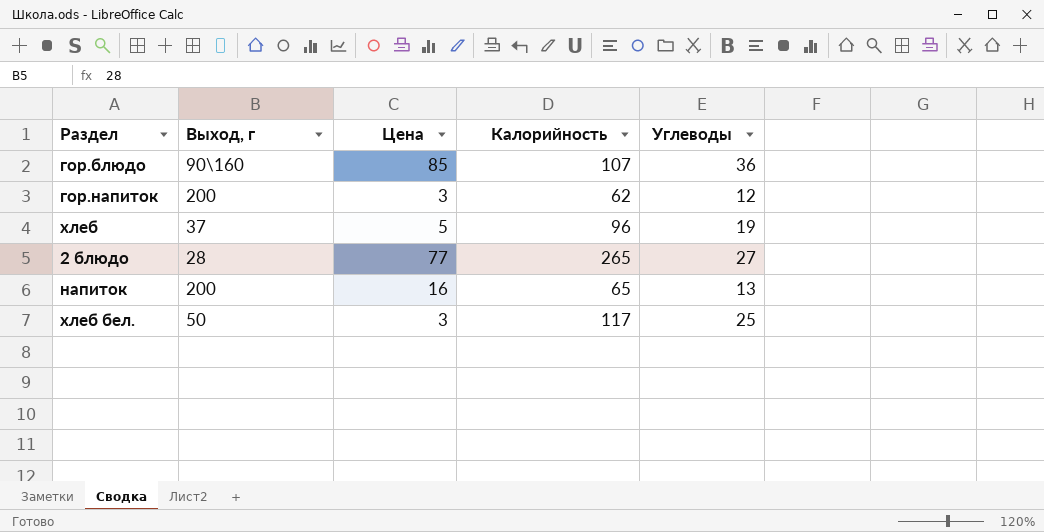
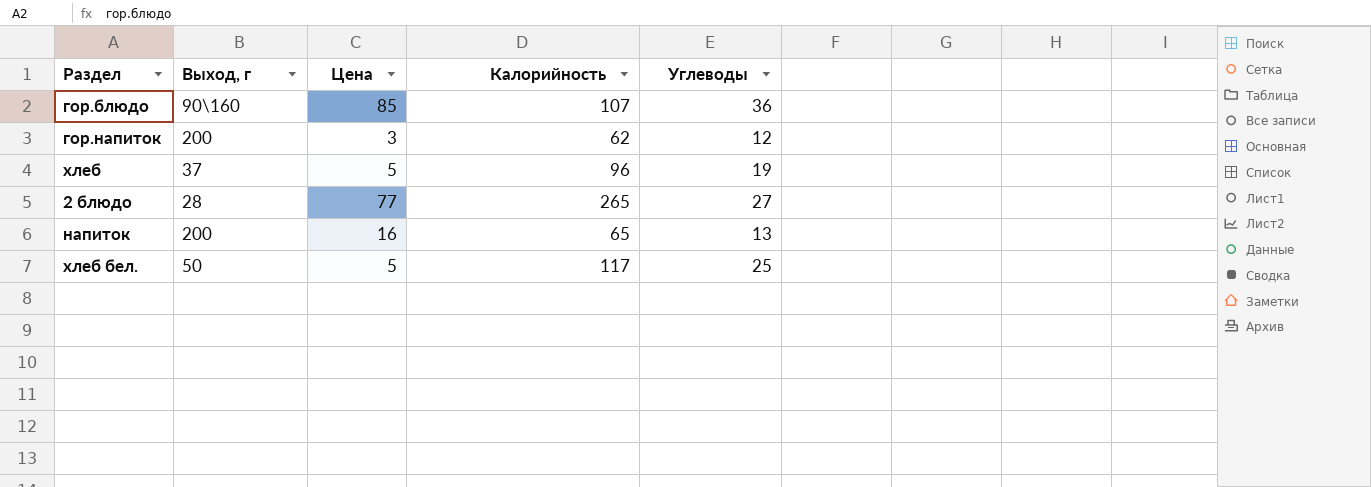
хлеб бел. | Цена: 3 -> 5

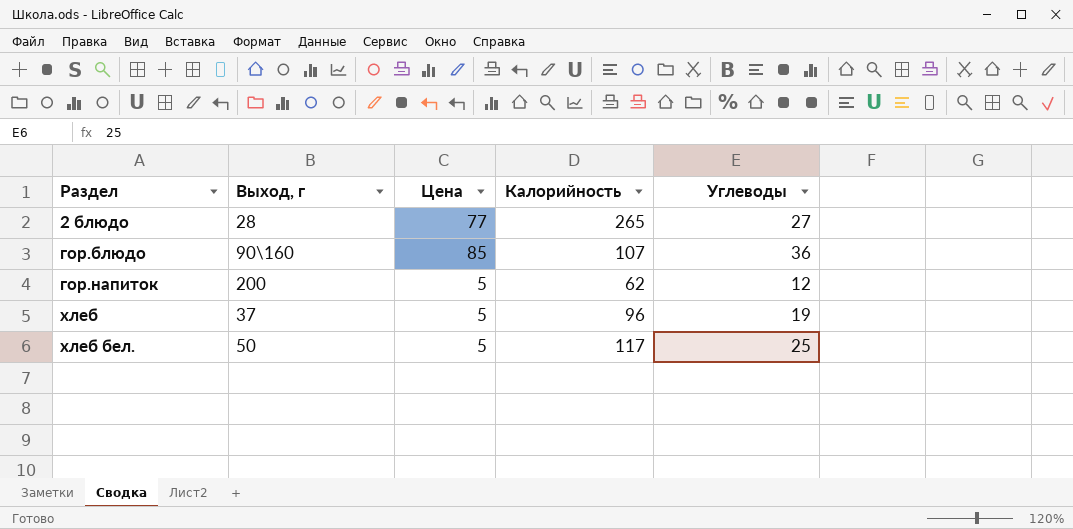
row order: none -> Раздел ascending
row напиток: 200 | 16 | 65 | 13 -> none
гор.напиток | Цена: 3 -> 5

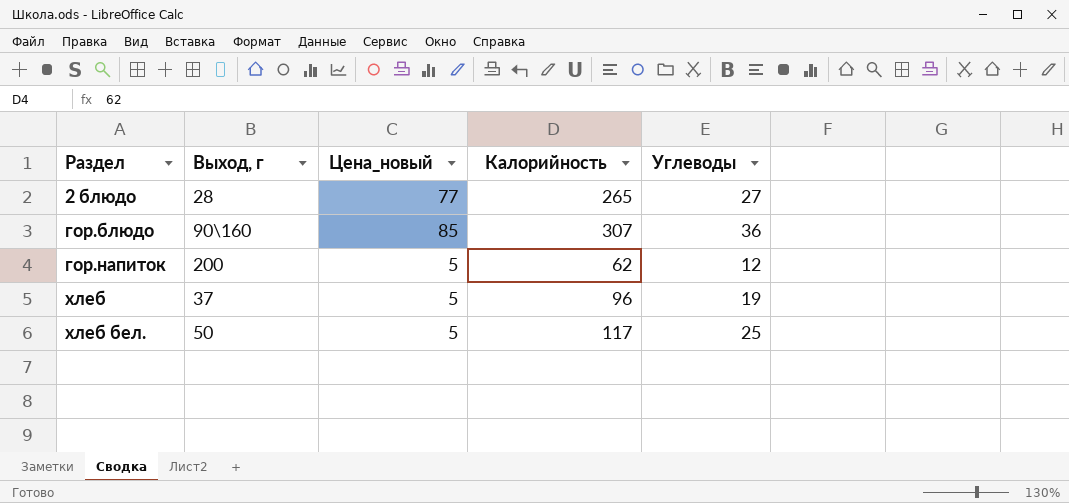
column name: Цена -> Цена_новый
гор.блюдо | Калорийность: 107 -> 307

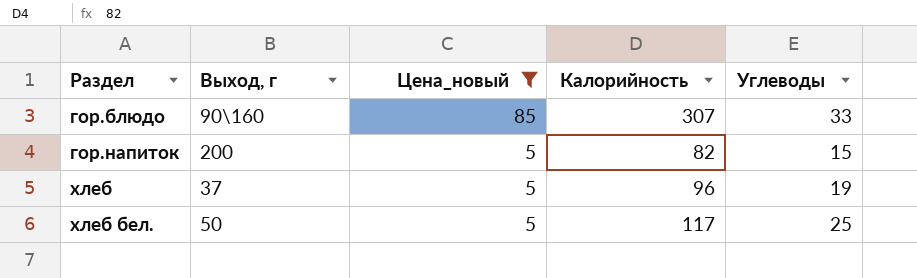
filter: none -> Цена_новый != 77
гор.блюдо | Углеводы: 36 -> 33
гор.напиток | Калорийность: 62 -> 82
гор.напиток | Углеводы: 12 -> 15

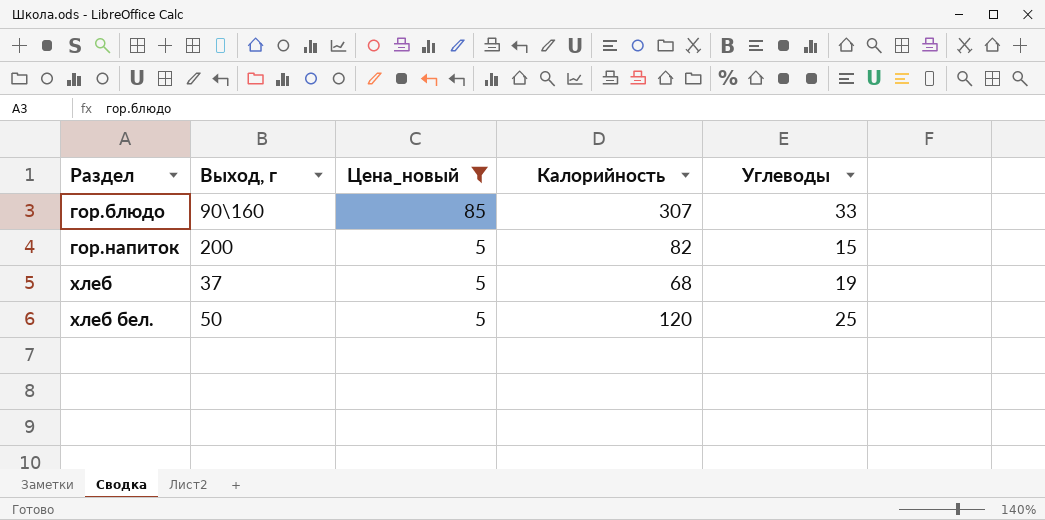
хлеб | Калорийность: 96 -> 68
хлеб бел. | Калорийность: 117 -> 120

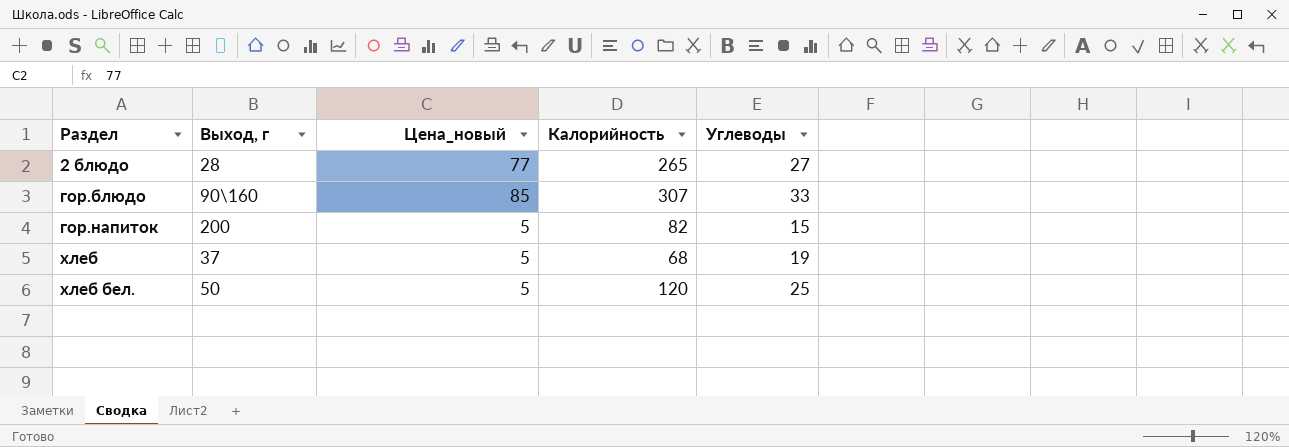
filter: Цена_новый != 77 -> none

